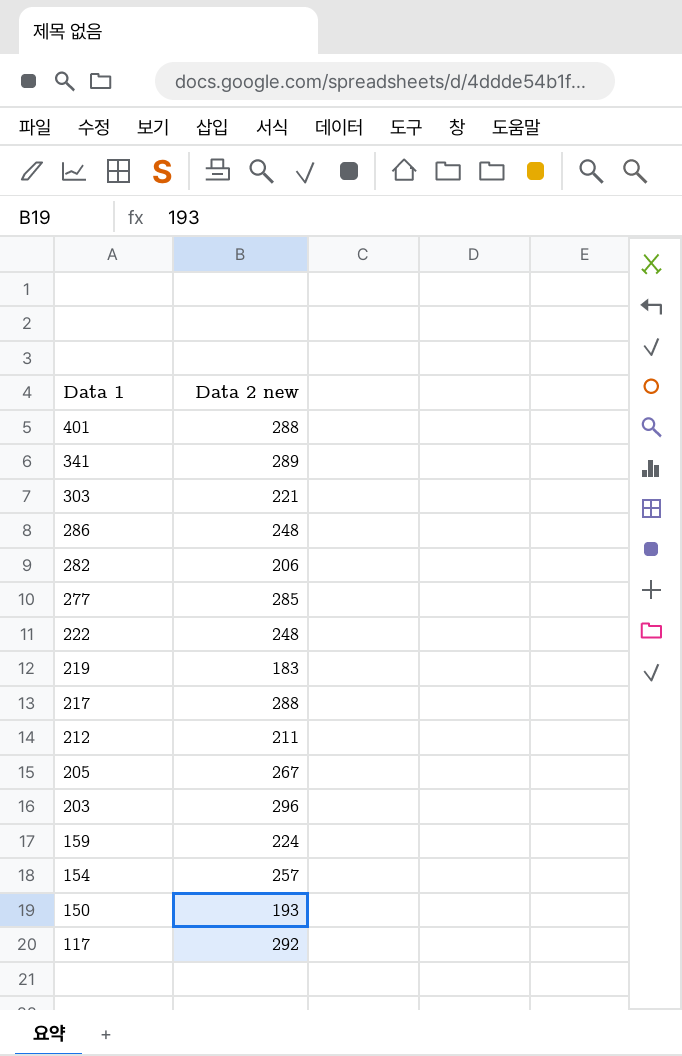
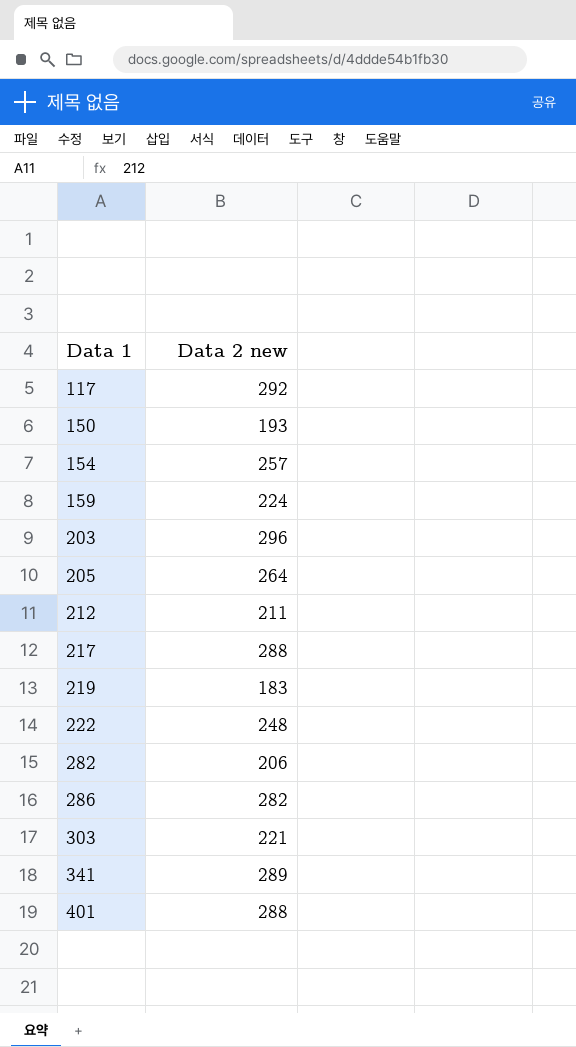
row order: Data 1 descending -> Data 1 ascending
row 277: 285 -> none
205 | Data 2 new: 267 -> 264
286 | Data 2 new: 248 -> 282

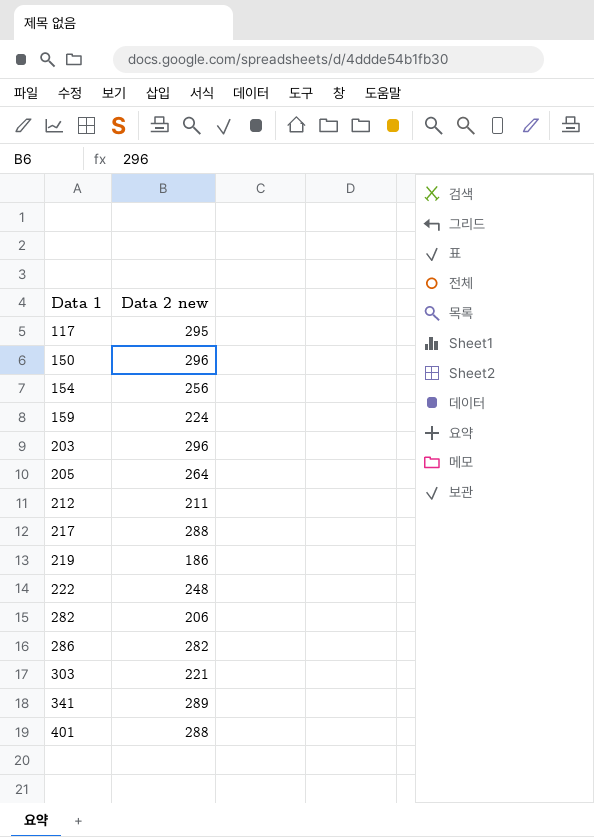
117 | Data 2 new: 292 -> 295
150 | Data 2 new: 193 -> 296
154 | Data 2 new: 257 -> 256
219 | Data 2 new: 183 -> 186

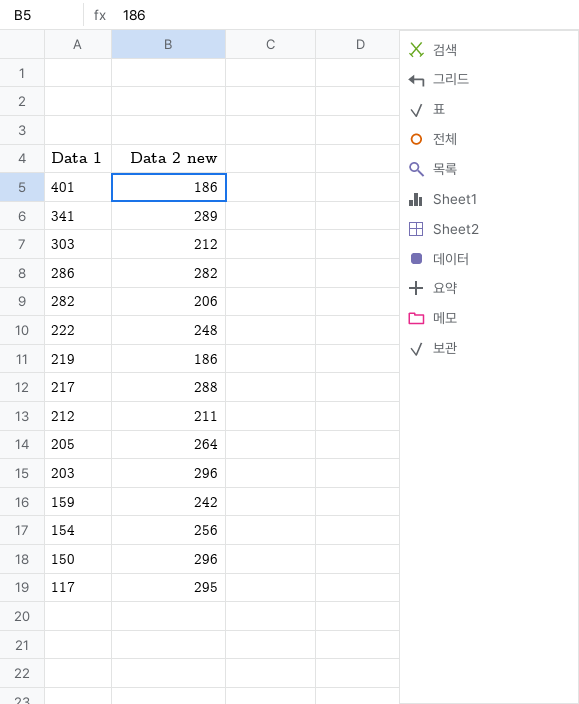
row order: Data 1 ascending -> Data 1 descending
401 | Data 2 new: 288 -> 186
303 | Data 2 new: 221 -> 212
159 | Data 2 new: 224 -> 242

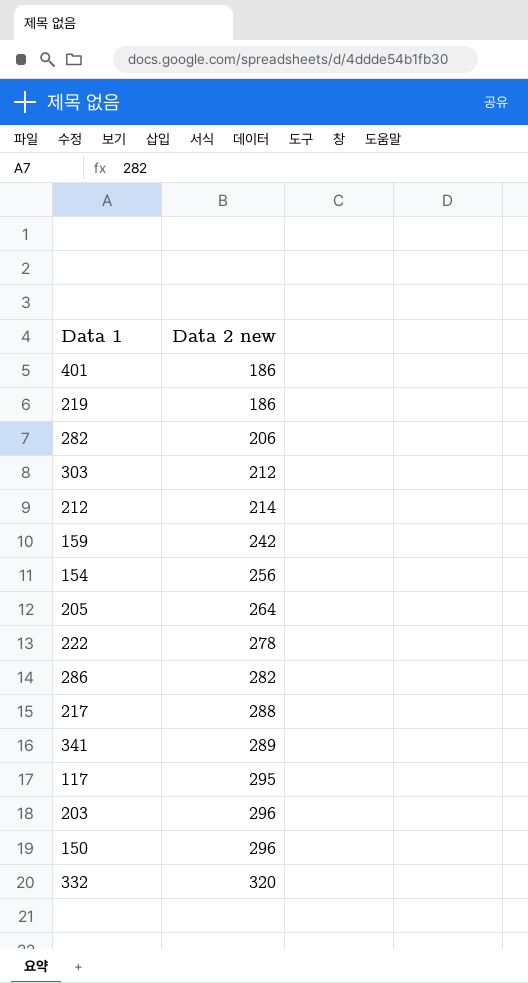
row order: Data 1 descending -> Data 2 new ascending
212 | Data 2 new: 211 -> 214
222 | Data 2 new: 248 -> 278
row 332: none -> 320

